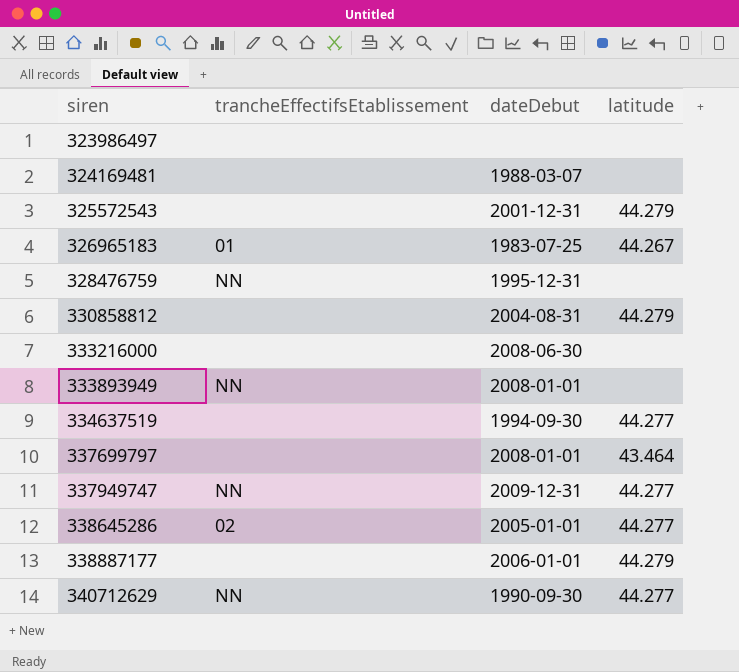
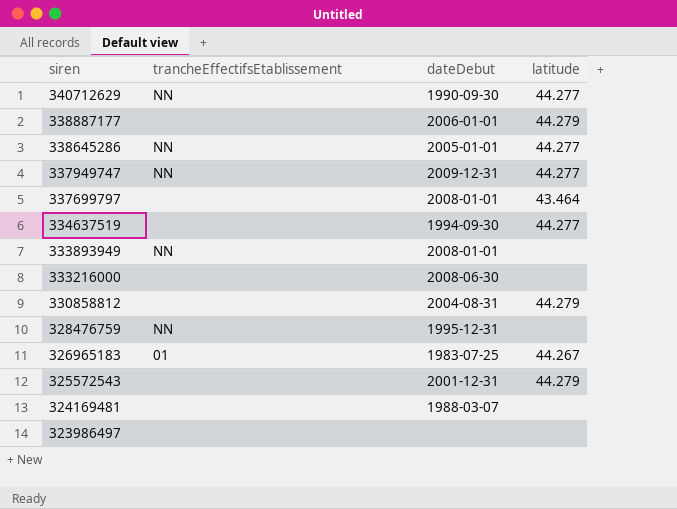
row order: siren ascending -> siren descending
338645286 | trancheEffectifsEtablissement: 02 -> NN

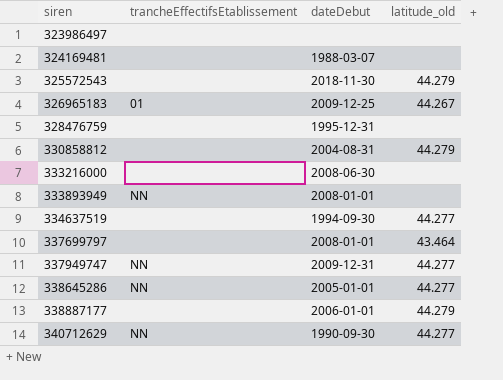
row order: siren descending -> siren ascending
column name: latitude -> latitude_old
325572543 | dateDebut: 2001-12-31 -> 2018-11-30
326965183 | dateDebut: 1983-07-25 -> 2009-12-25
328476759 | trancheEffectifsEtablissement: NN -> none

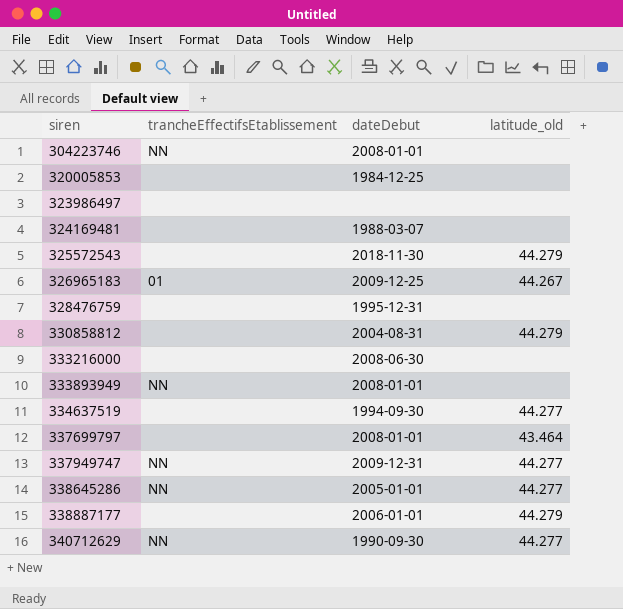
row 304223746: none -> NN | 2008-01-01 | none
row 320005853: none -> none | 1984-12-25 | none

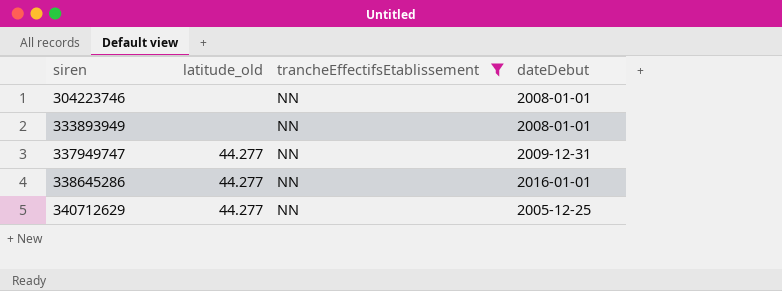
filter: none -> trancheEffectifsEtablissement = NN
column latitude_old | position: 4 -> 2
338645286 | dateDebut: 2005-01-01 -> 2016-01-01
340712629 | dateDebut: 1990-09-30 -> 2005-12-25

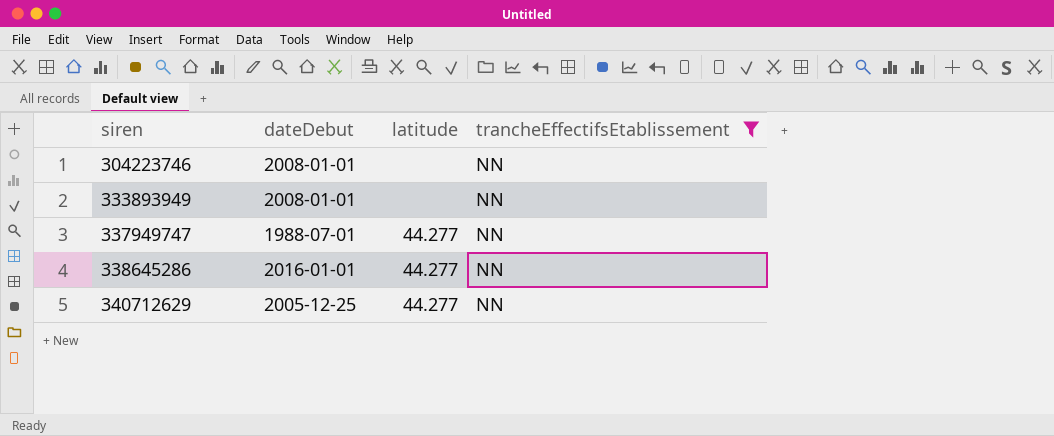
column dateDebut | position: 4 -> 2
column name: latitude_old -> latitude
337949747 | dateDebut: 2009-12-31 -> 1988-07-01

